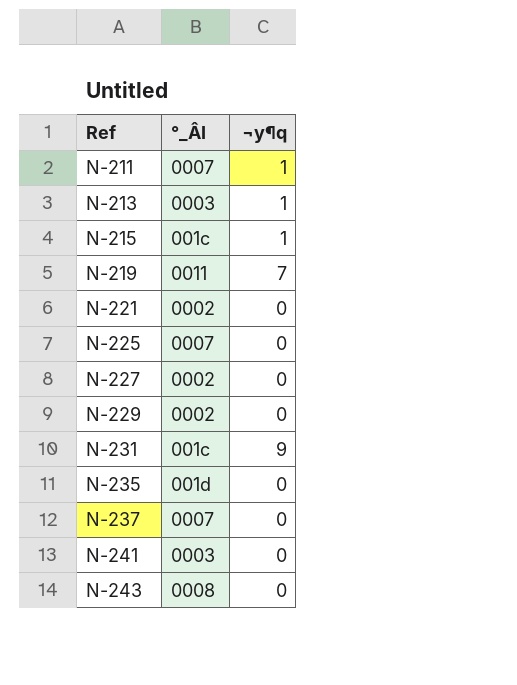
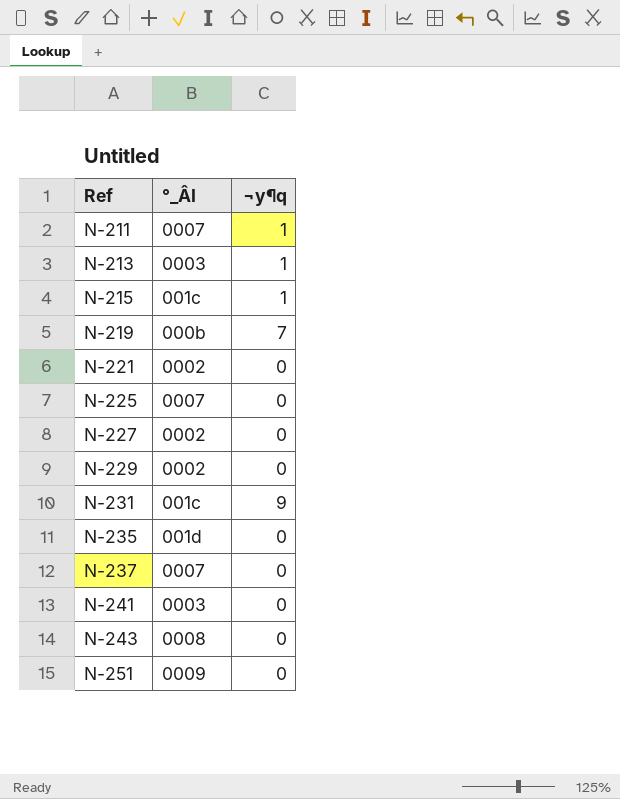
N-219 | °_ÂI: 0011 -> 000b
row N-251: none -> 0009 | 0

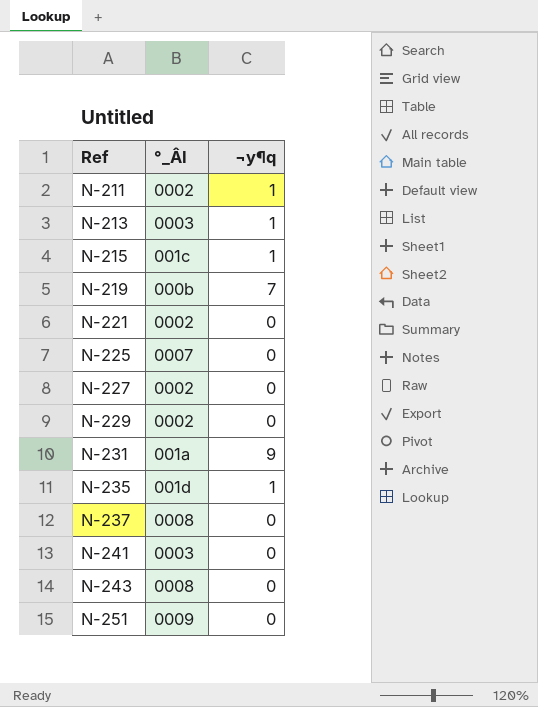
N-211 | °_ÂI: 0007 -> 0002
N-231 | °_ÂI: 001c -> 001a
N-235 | ¬y¶q: 0 -> 1
N-237 | °_ÂI: 0007 -> 0008

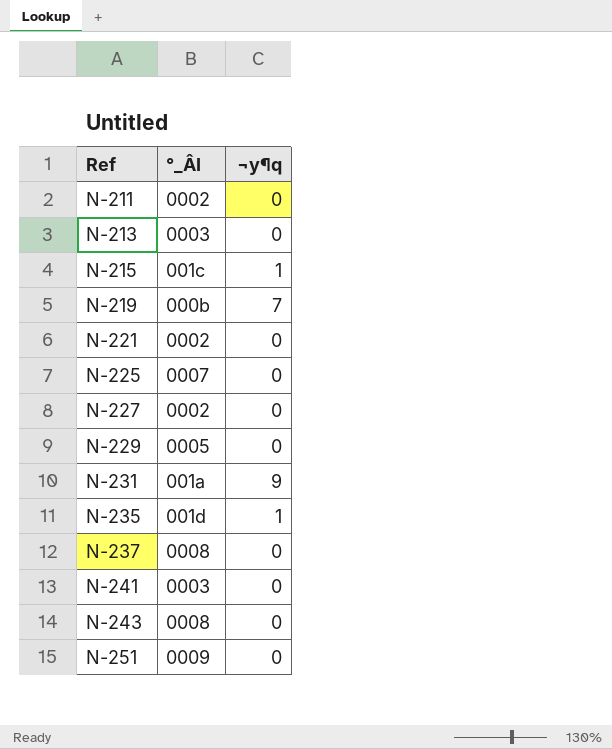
N-211 | ¬y¶q: 1 -> 0
N-213 | ¬y¶q: 1 -> 0
N-229 | °_ÂI: 0002 -> 0005

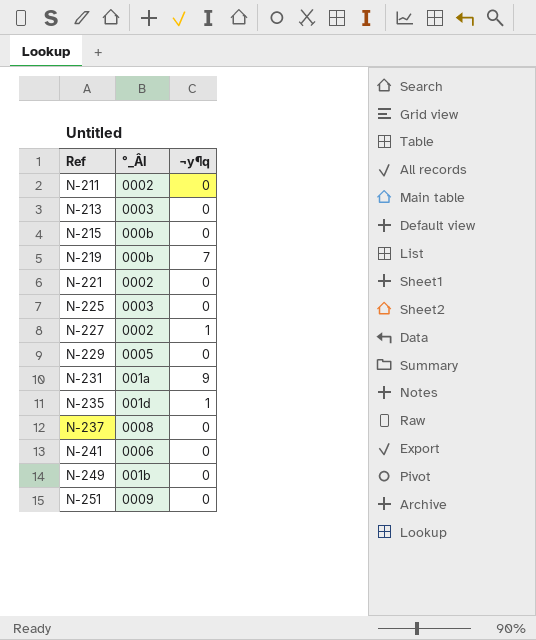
row N-243: 0008 | 0 -> none
N-215 | °_ÂI: 001c -> 000b
N-215 | ¬y¶q: 1 -> 0
N-225 | °_ÂI: 0007 -> 0003
N-227 | ¬y¶q: 0 -> 1
N-241 | °_ÂI: 0003 -> 0006
row N-249: none -> 001b | 0

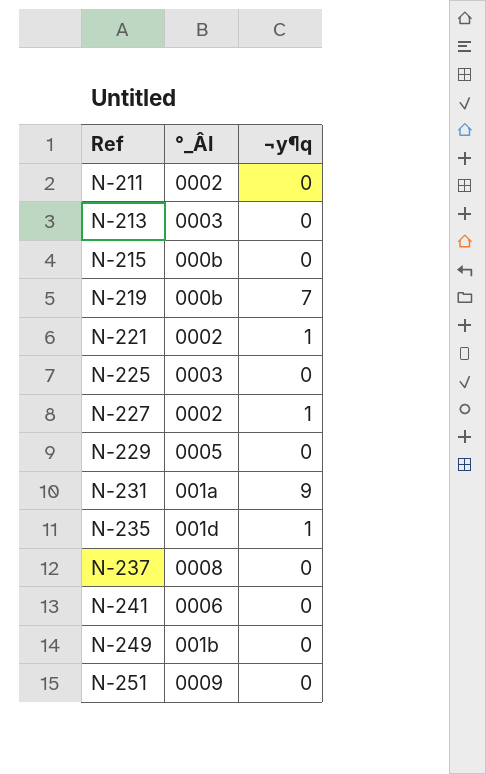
N-221 | ¬y¶q: 0 -> 1

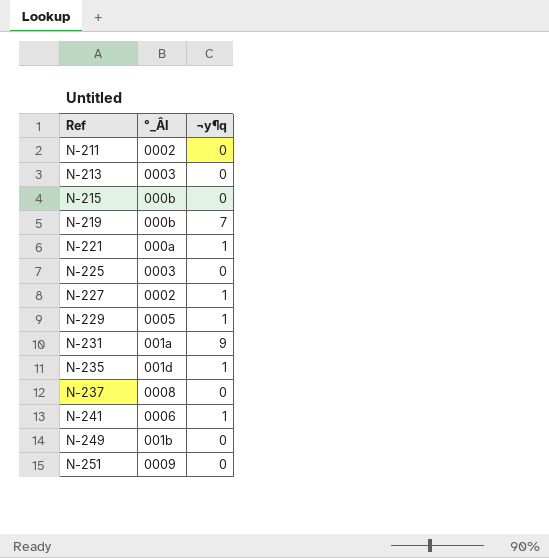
N-221 | °_ÂI: 0002 -> 000a
N-229 | ¬y¶q: 0 -> 1
N-241 | ¬y¶q: 0 -> 1

